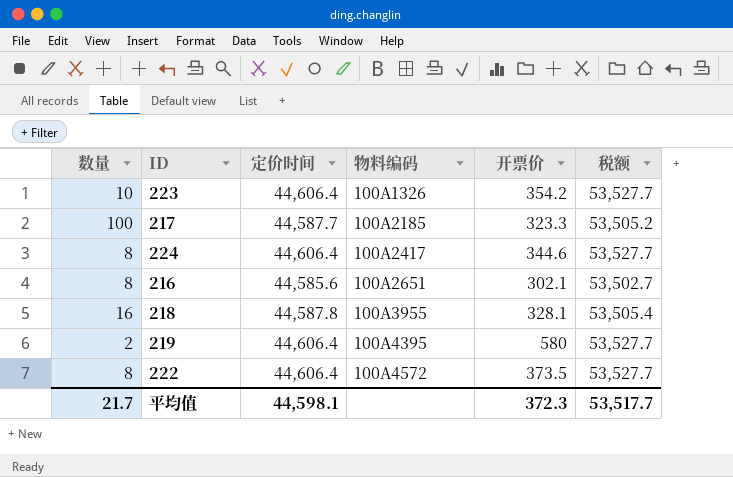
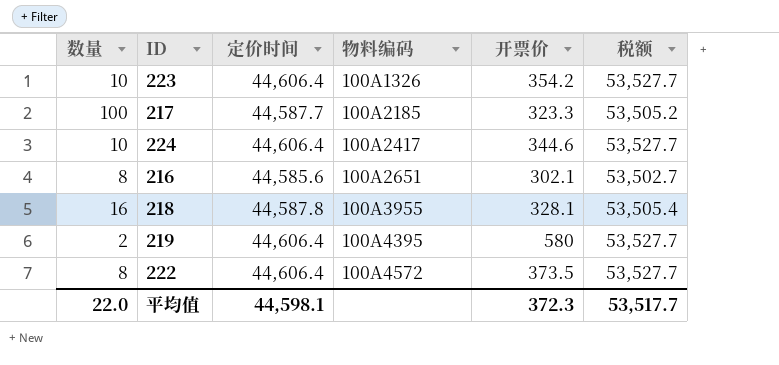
224 | 数量: 8 -> 10
平均值 | 数量: 21.7 -> 22.0

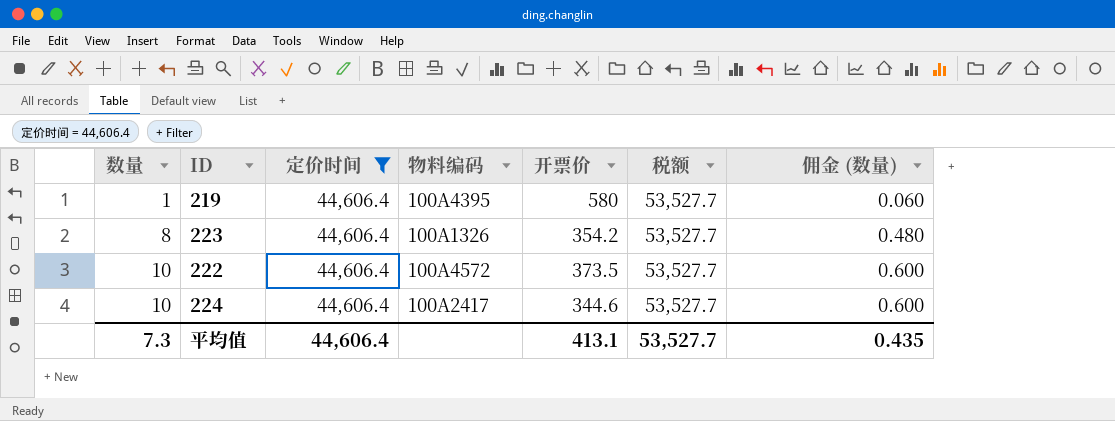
filter: none -> 定价时间 = 44,606.4
row order: 物料编码 ascending -> 数量 ascending
column 佣金 (数量) | formula: none -> [数量] * 0.06
219 | 数量: 2 -> 1
223 | 数量: 10 -> 8
222 | 数量: 8 -> 10
平均值 | 数量: 22.0 -> 7.3
平均值 | 定价时间: 44,598.1 -> 44,606.4
平均值 | 开票价: 372.3 -> 413.1
平均值 | 税额: 53,517.7 -> 53,527.7

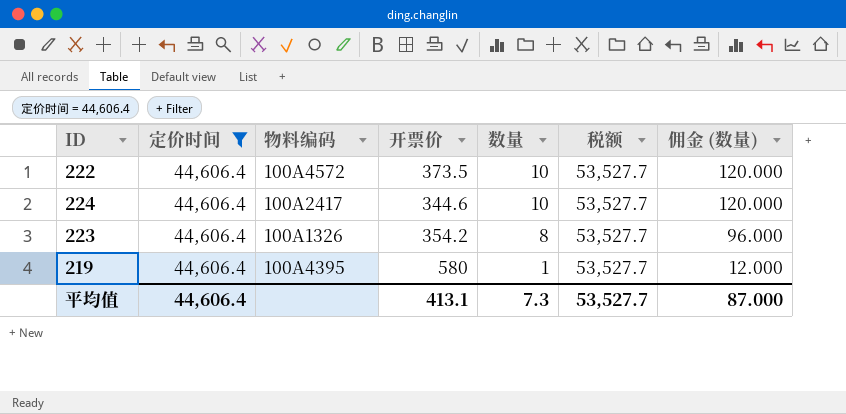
row order: 数量 ascending -> 数量 descending
column 数量 | position: 1 -> 5
column 佣金 (数量) | formula: [数量] * 0.06 -> [数量] * 12
平均值 | 佣金 (数量): 0.435 -> 87.000

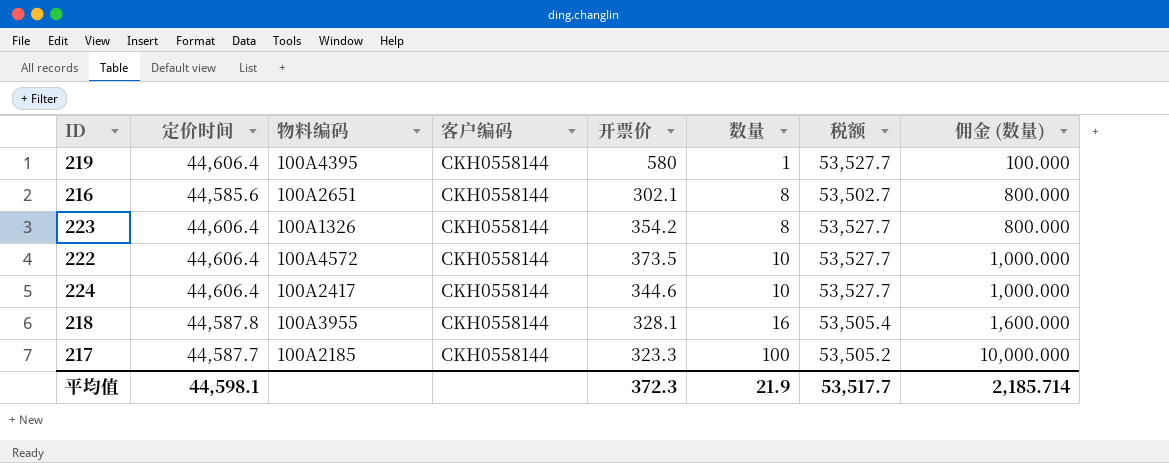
filter: 定价时间 = 44,606.4 -> none
row order: 数量 descending -> 数量 ascending
column 客户编码 | position: none -> 4
column 佣金 (数量) | formula: [数量] * 12 -> [数量] * 100
平均值 | 定价时间: 44,606.4 -> 44,598.1
平均值 | 开票价: 413.1 -> 372.3
平均值 | 数量: 7.3 -> 21.9
平均值 | 税额: 53,527.7 -> 53,517.7
平均值 | 佣金 (数量): 87.000 -> 2,185.714

